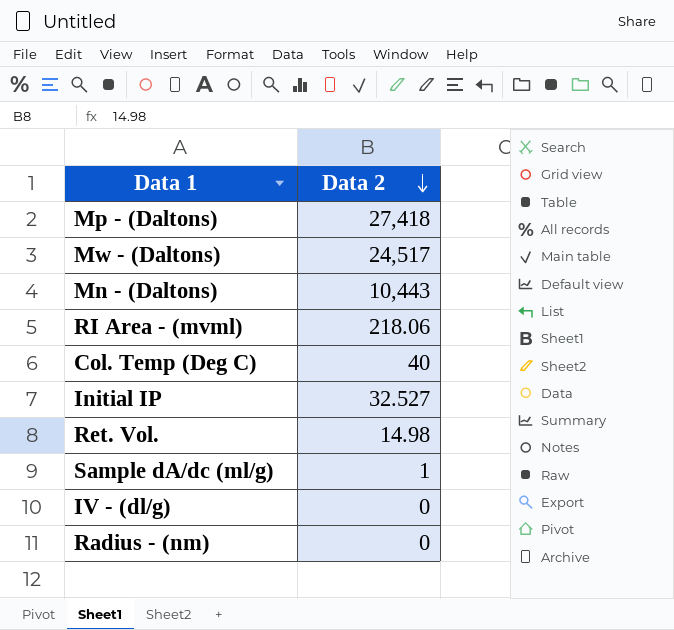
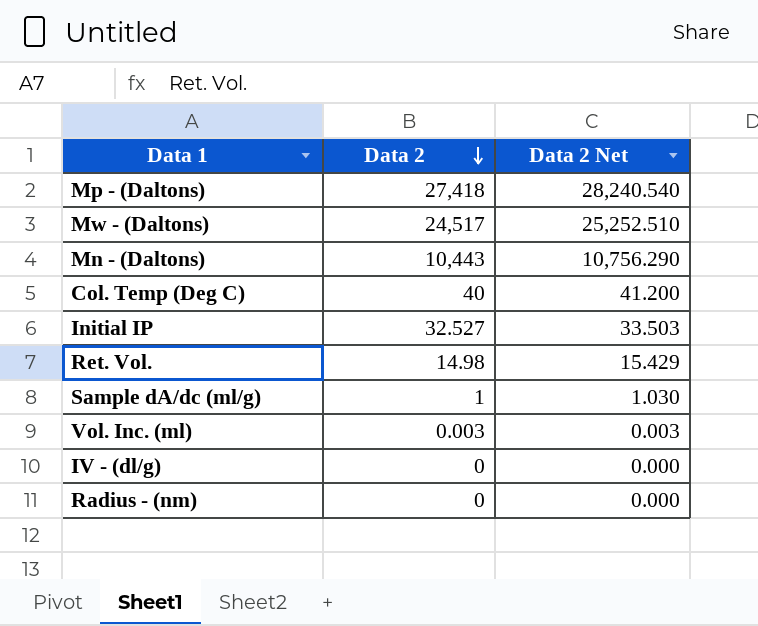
column Data 2 Net | formula: none -> [Data 2] * 1.03
row RI Area - (mvml): 218.06 -> none
row Vol. Inc. (ml): none -> 0.003 | 0.003

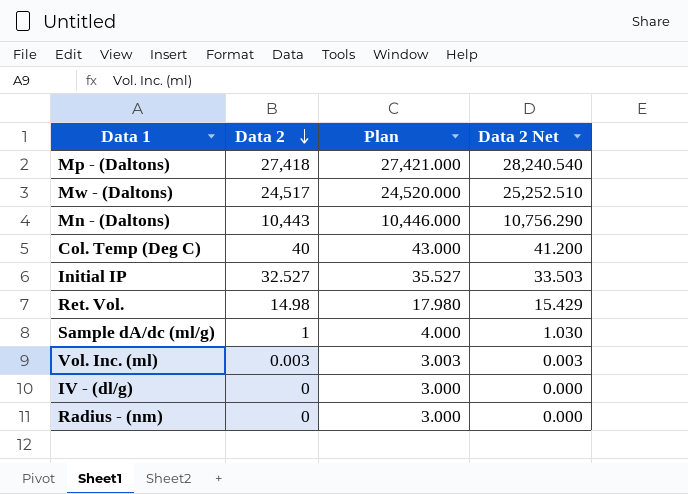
column Plan | formula: none -> [Data 2] + 3

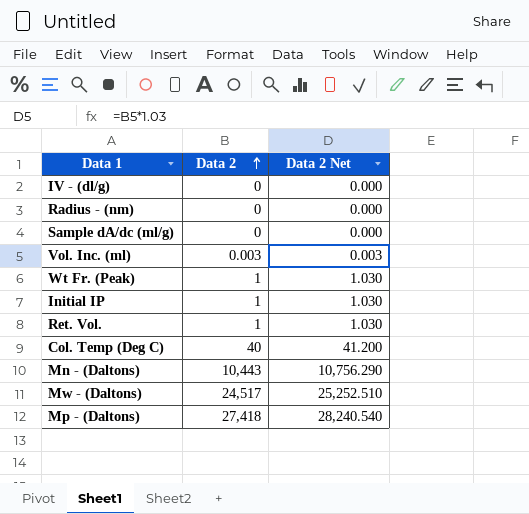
row order: Data 2 descending -> Data 2 ascending
column Plan | formula: [Data 2] + 3 -> none
Sample dA/dc (ml/g) | Data 2: 1 -> 0
Sample dA/dc (ml/g) | Data 2 Net: 1.030 -> 0.000
row Wt Fr. (Peak): none -> 1 | 1.030
Initial IP | Data 2: 32.527 -> 1
Initial IP | Data 2 Net: 33.503 -> 1.030
Ret. Vol. | Data 2: 14.98 -> 1
Ret. Vol. | Data 2 Net: 15.429 -> 1.030

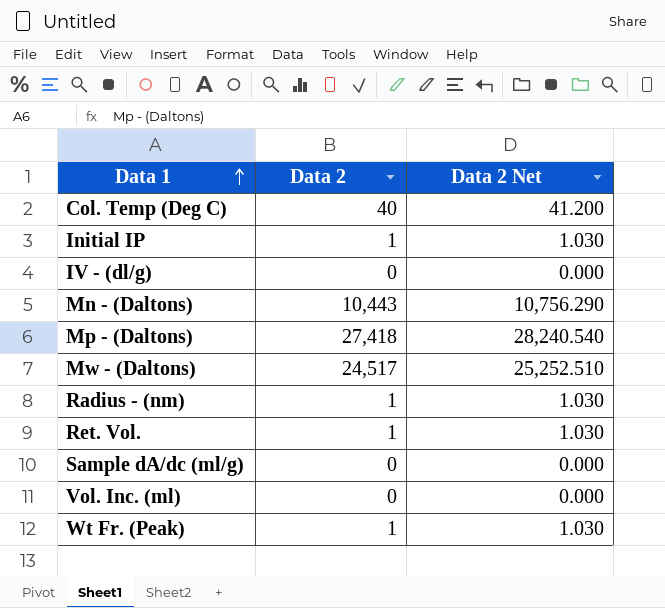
row order: Data 2 ascending -> Data 1 ascending
Radius - (nm) | Data 2: 0 -> 1
Radius - (nm) | Data 2 Net: 0.000 -> 1.030
Vol. Inc. (ml) | Data 2: 0.003 -> 0
Vol. Inc. (ml) | Data 2 Net: 0.003 -> 0.000

